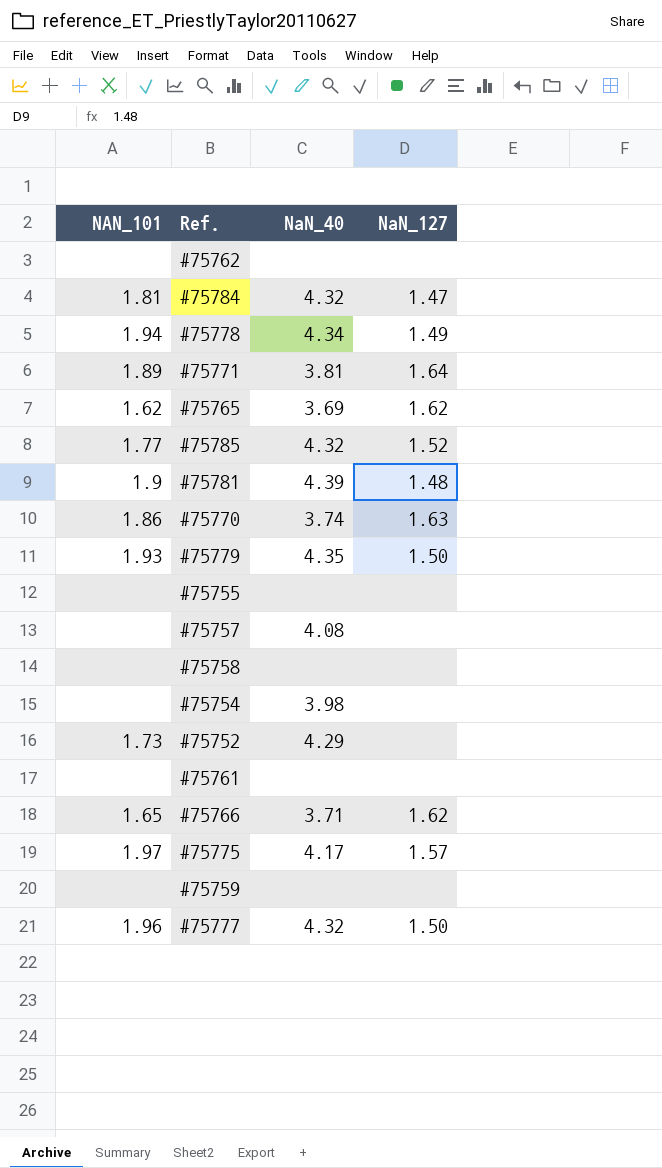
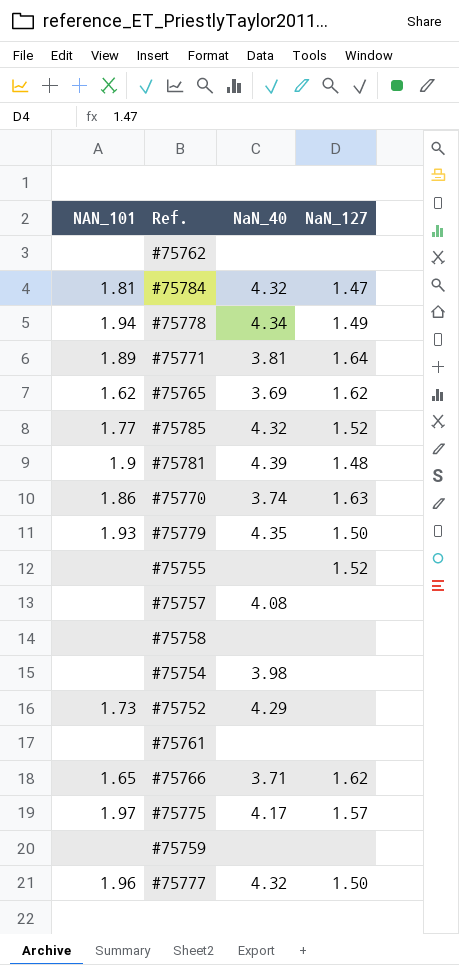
#75755 | NaN_127: none -> 1.52

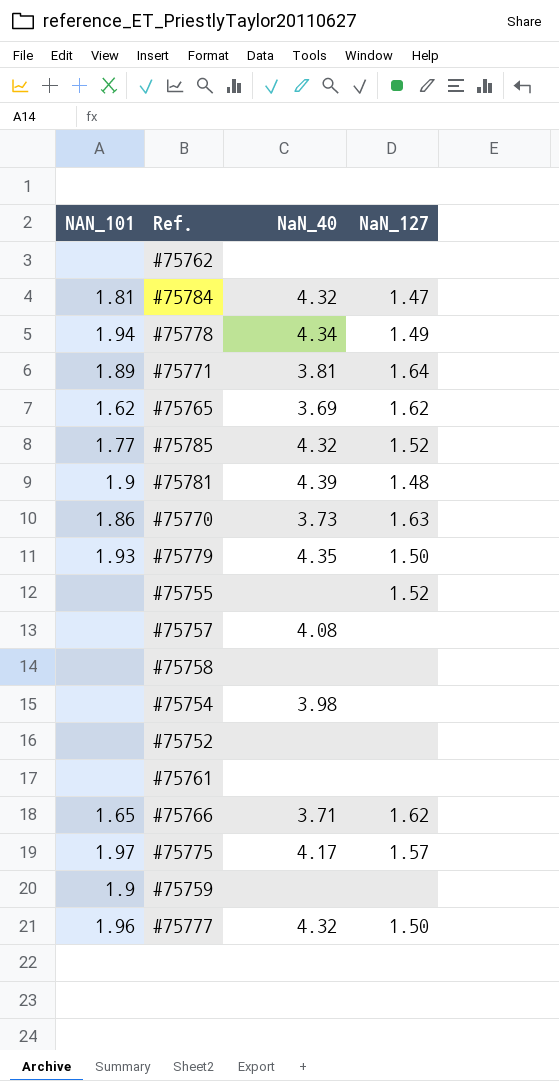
#75770 | NaN_40: 3.74 -> 3.73
#75752 | NAN_101: 1.73 -> none
#75752 | NaN_40: 4.29 -> none
#75759 | NAN_101: none -> 1.9

